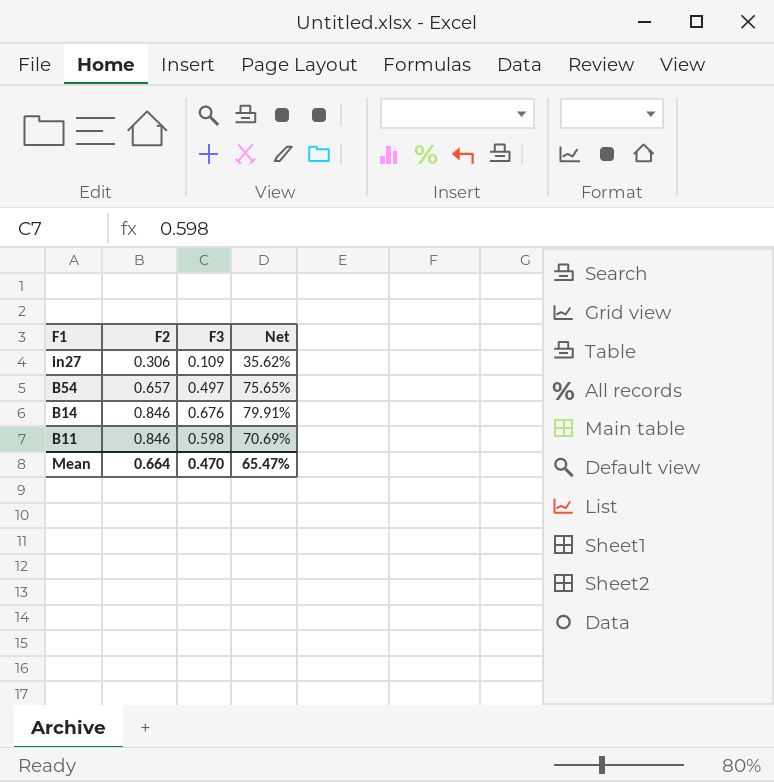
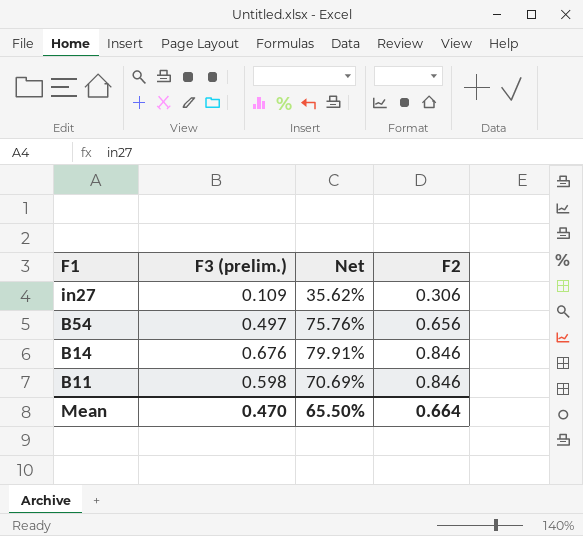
column name: F3 -> F3 (prelim.)
column F2 | position: 2 -> 4
B54 | Net: 75.65% -> 75.76%
B54 | F2: 0.657 -> 0.656
Mean | Net: 65.47% -> 65.50%

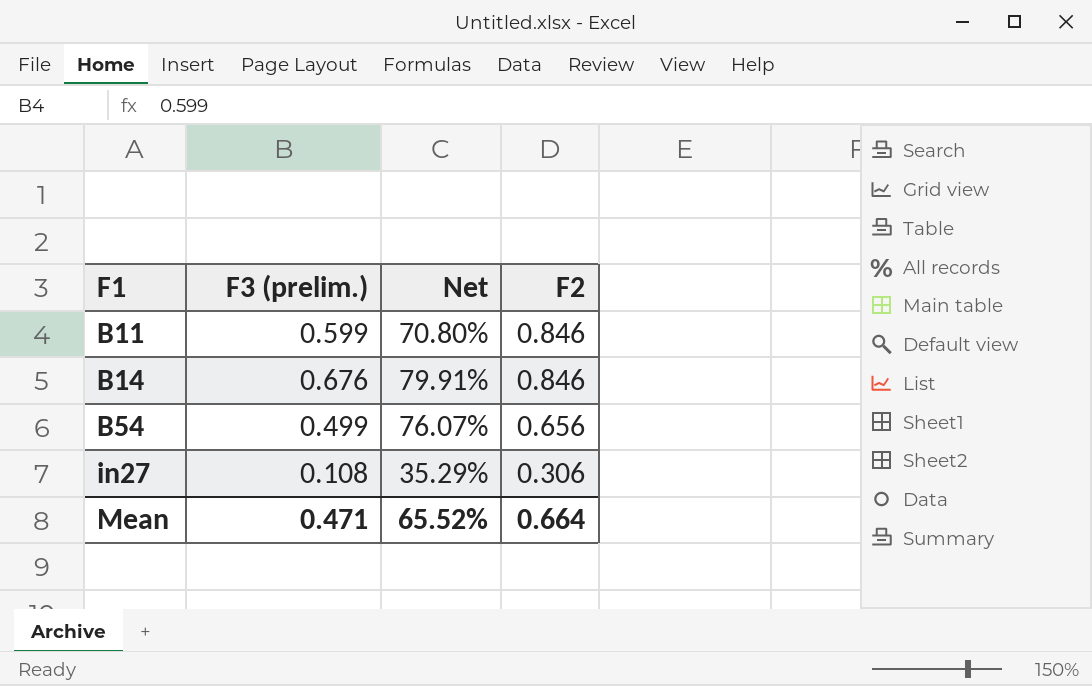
row order: F1 descending -> F1 ascending
B11 | F3 (prelim.): 0.598 -> 0.599
B11 | Net: 70.69% -> 70.80%
B54 | F3 (prelim.): 0.497 -> 0.499
B54 | Net: 75.76% -> 76.07%
in27 | F3 (prelim.): 0.109 -> 0.108
in27 | Net: 35.62% -> 35.29%
Mean | F3 (prelim.): 0.470 -> 0.471
Mean | Net: 65.50% -> 65.52%

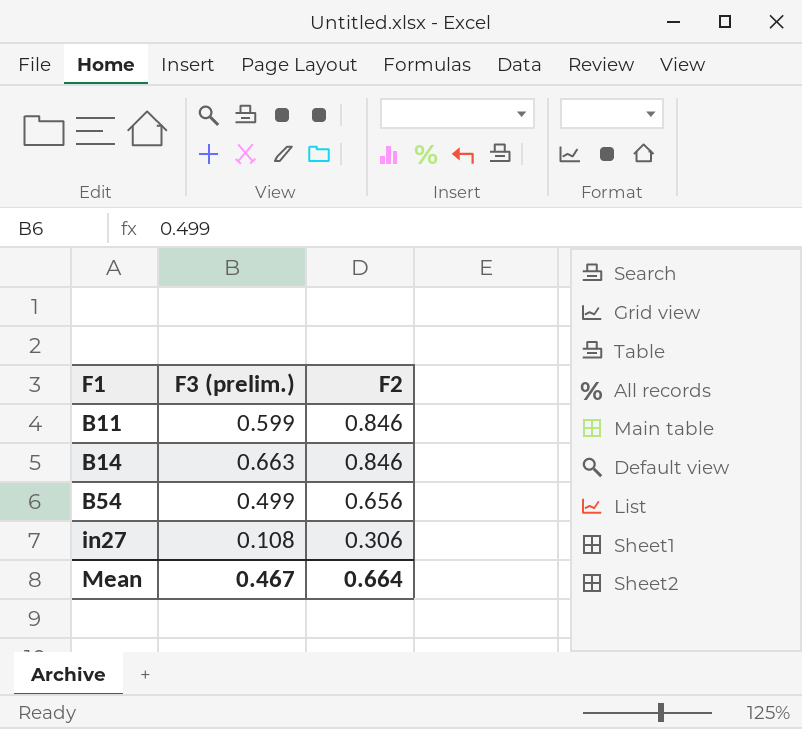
column Net | formula: [F3 (prelim.)] / [F2] -> none
B14 | F3 (prelim.): 0.676 -> 0.663
Mean | F3 (prelim.): 0.471 -> 0.467

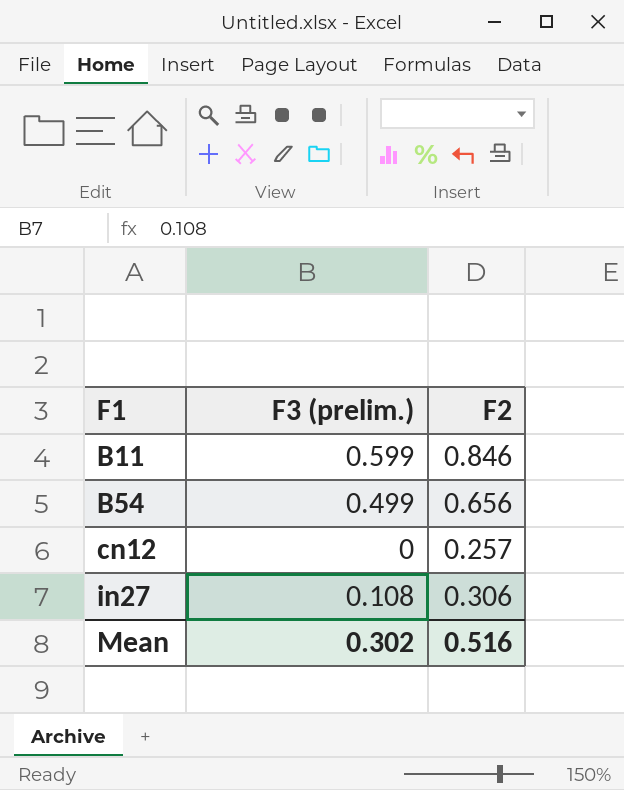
row B14: 0.663 | 0.846 -> none
row cn12: none -> 0 | 0.257
Mean | F3 (prelim.): 0.467 -> 0.302
Mean | F2: 0.664 -> 0.516

